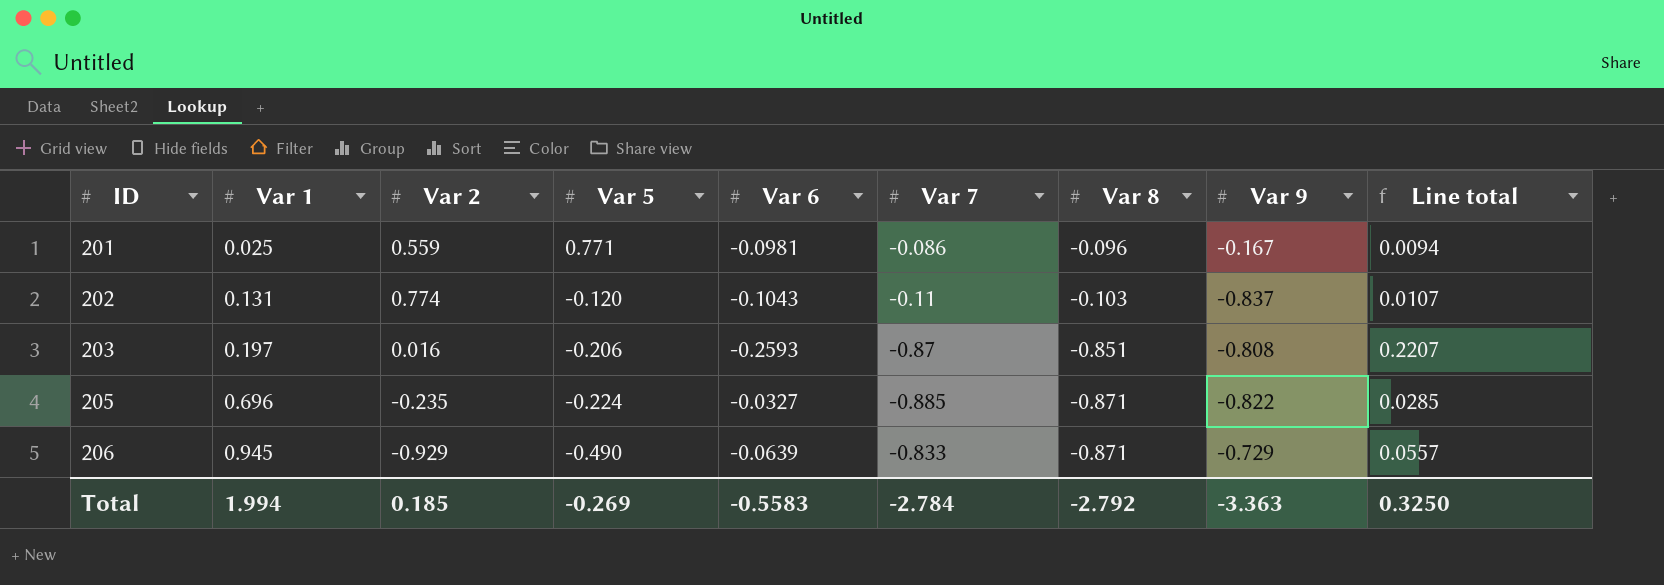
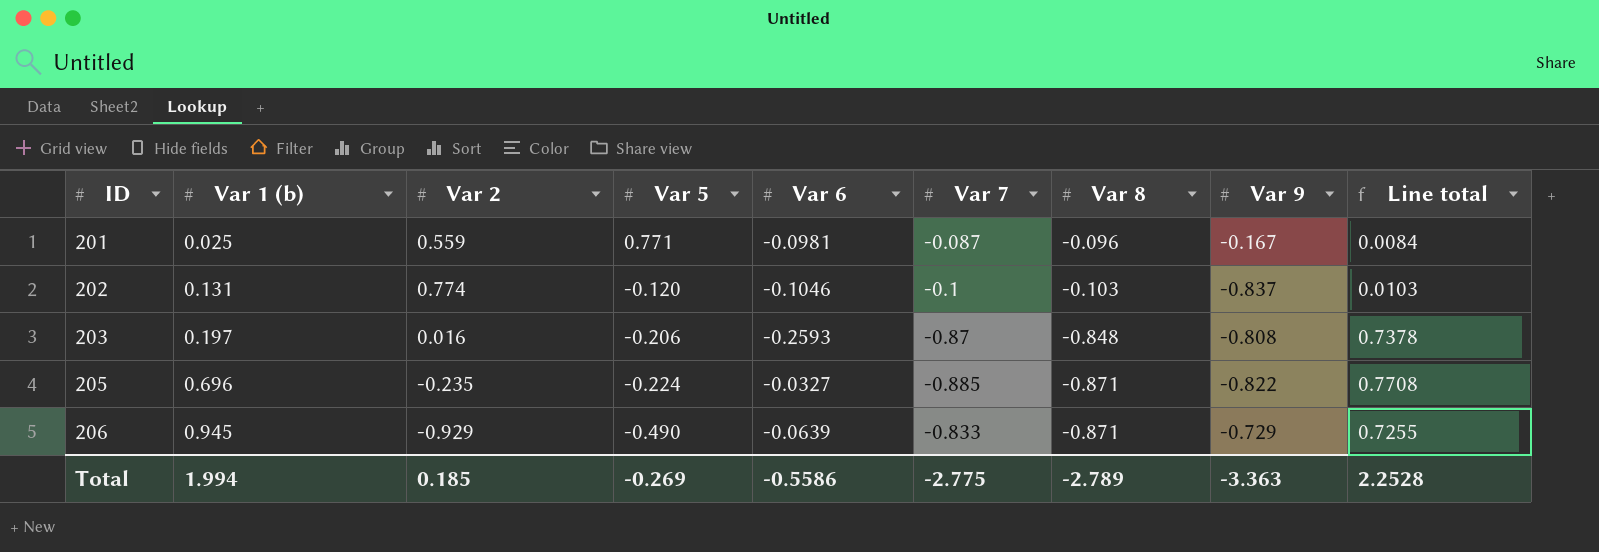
column name: Var 1 -> Var 1 (b)
column Line total | formula: [Var 6] * [Var 8] -> [Var 7] * [Var 8]
201 | Var 7: -0.086 -> -0.087
202 | Var 6: -0.1043 -> -0.1046
202 | Var 7: -0.11 -> -0.1
203 | Var 8: -0.851 -> -0.848
Total | Var 6: -0.5583 -> -0.5586
Total | Var 7: -2.784 -> -2.775
Total | Var 8: -2.792 -> -2.789
Total | Line total: 0.3250 -> 2.2528

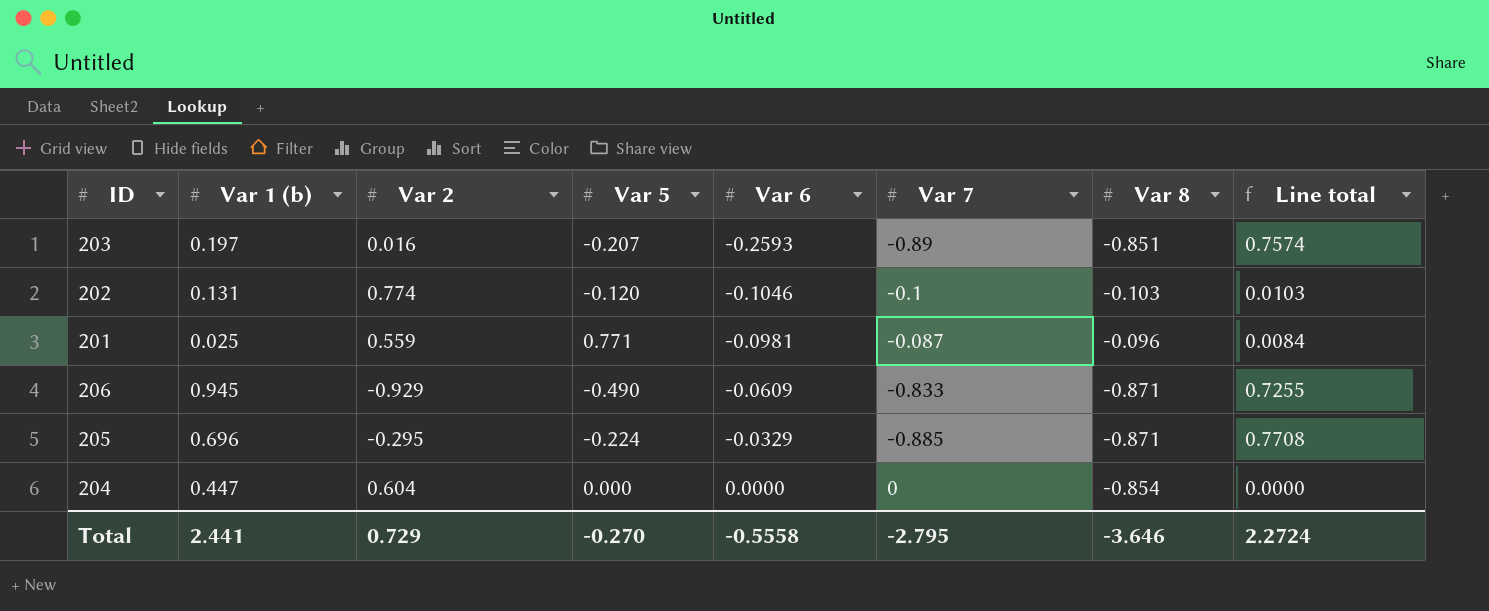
row order: ID ascending -> Var 6 ascending
column Var 9 | position: 8 -> none
203 | Var 5: -0.206 -> -0.207
203 | Var 7: -0.87 -> -0.89
203 | Var 8: -0.848 -> -0.851
203 | Line total: 0.7378 -> 0.7574
206 | Var 6: -0.0639 -> -0.0609
205 | Var 2: -0.235 -> -0.295
205 | Var 6: -0.0327 -> -0.0329
row 204: none -> 0.447 | 0.604 | 0.000 | 0.0000 | 0 | -0.854 | 0.0000
Total | Var 1 (b): 1.994 -> 2.441
Total | Var 2: 0.185 -> 0.729
Total | Var 5: -0.269 -> -0.270
Total | Var 6: -0.5586 -> -0.5558
Total | Var 7: -2.775 -> -2.795
Total | Var 8: -2.789 -> -3.646
Total | Line total: 2.2528 -> 2.2724

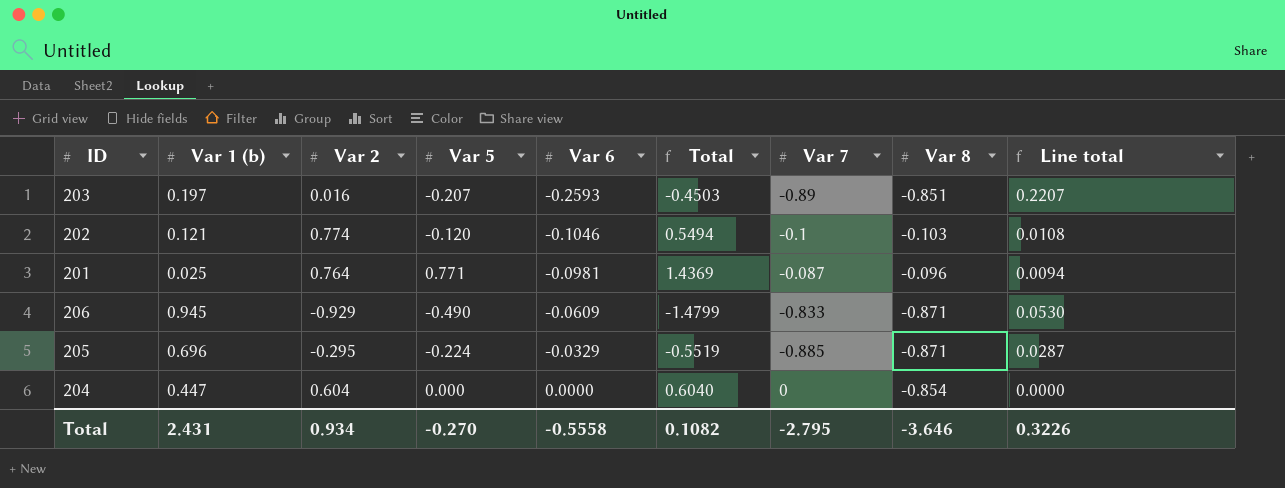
column Total | formula: none -> [Var 2] + [Var 5] + [Var 6]
column Line total | formula: [Var 7] * [Var 8] -> [Var 6] * [Var 8]
202 | Var 1 (b): 0.131 -> 0.121
201 | Var 2: 0.559 -> 0.764
Total | Var 1 (b): 2.441 -> 2.431
Total | Var 2: 0.729 -> 0.934
Total | Line total: 2.2724 -> 0.3226

